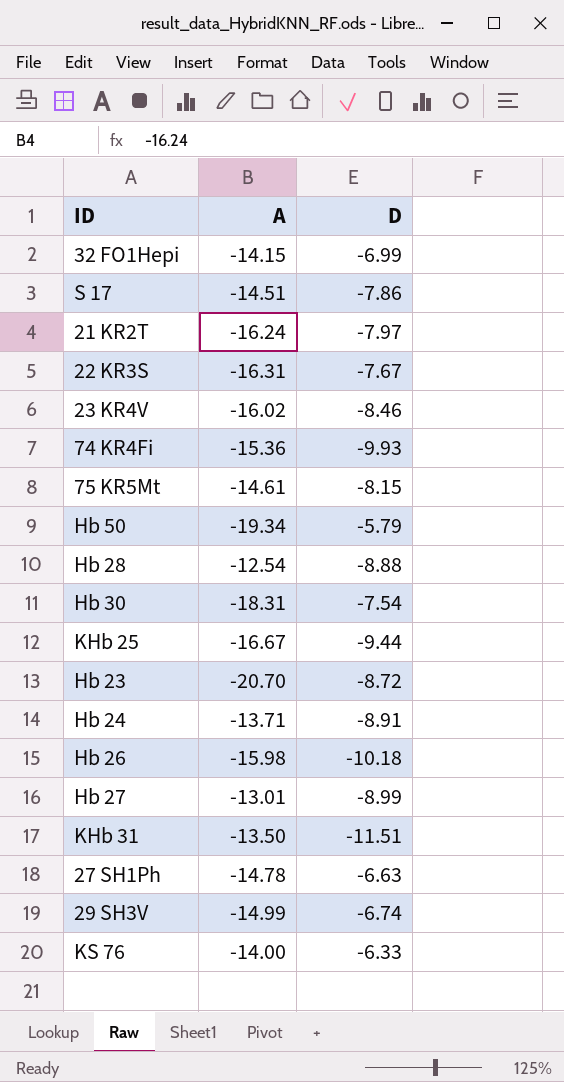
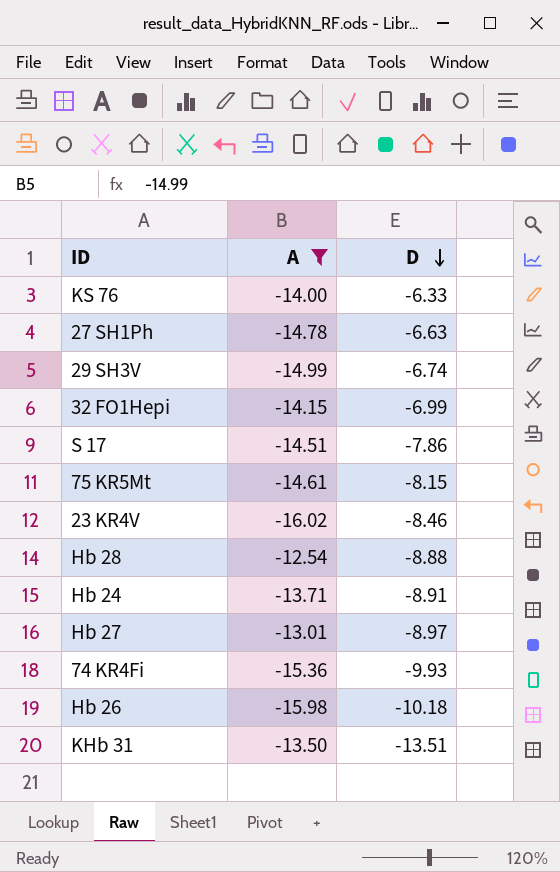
filter: none -> A >= -16.02
row order: none -> D descending
Hb 27 | D: -8.99 -> -8.97
KHb 31 | D: -11.51 -> -13.51

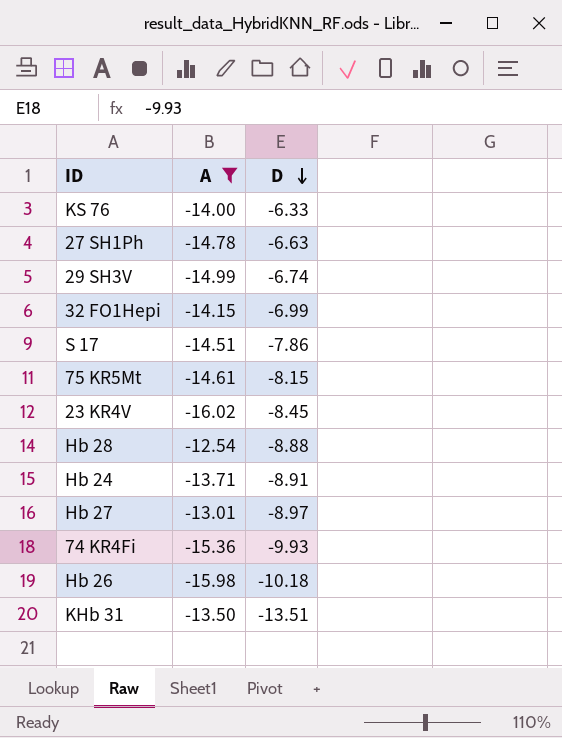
23 KR4V | D: -8.46 -> -8.45

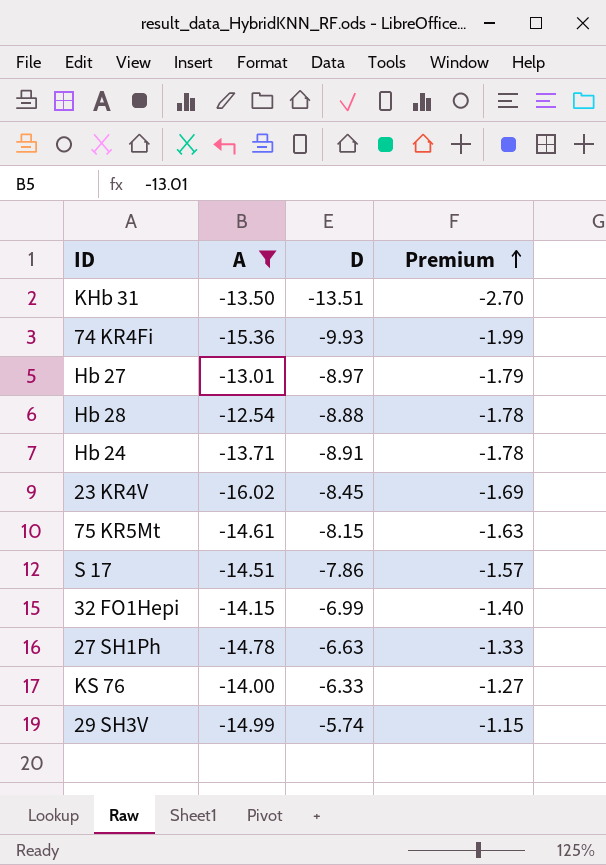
row order: D descending -> Premium ascending
column Premium | formula: none -> [D] * 0.2
row Hb 26: -15.98 | -10.18 -> none
29 SH3V | D: -6.74 -> -5.74

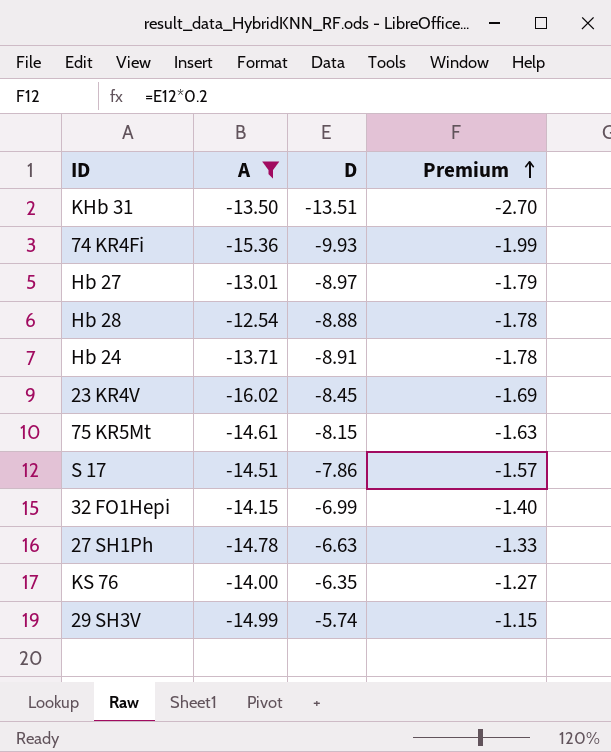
KS 76 | D: -6.33 -> -6.35

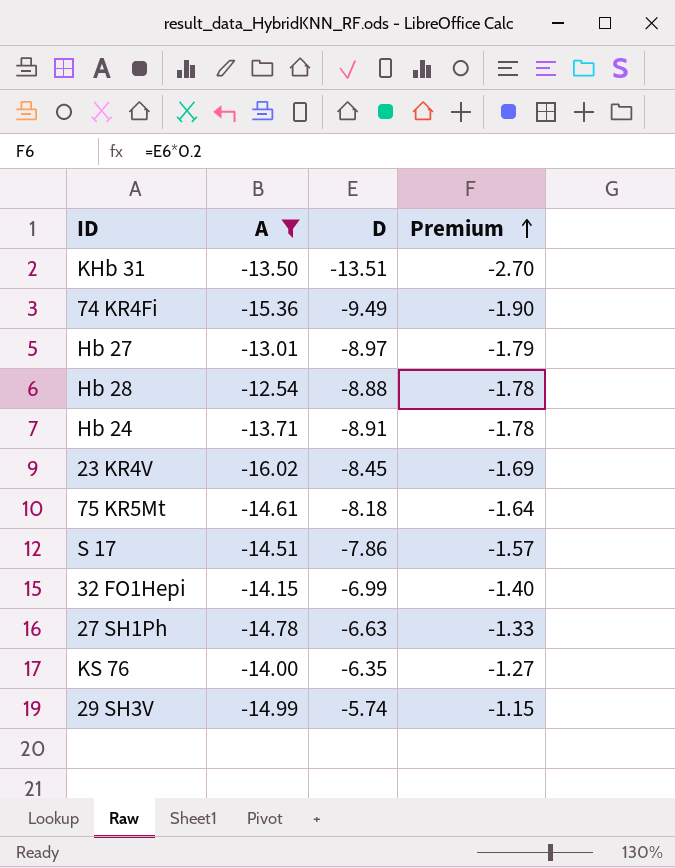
74 KR4Fi | D: -9.93 -> -9.49
74 KR4Fi | Premium: -1.99 -> -1.90
75 KR5Mt | D: -8.15 -> -8.18
75 KR5Mt | Premium: -1.63 -> -1.64

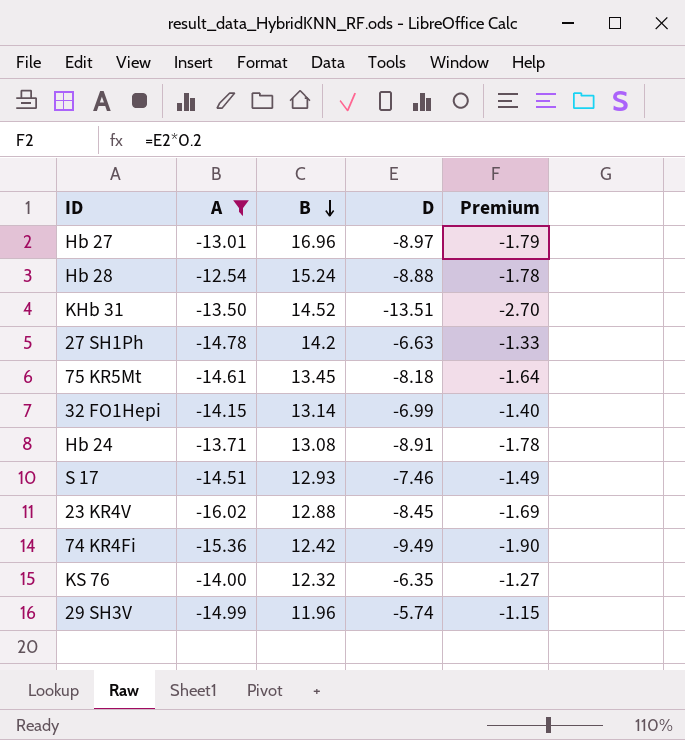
row order: Premium ascending -> B descending
column B | position: none -> 3
S 17 | D: -7.86 -> -7.46
S 17 | Premium: -1.57 -> -1.49

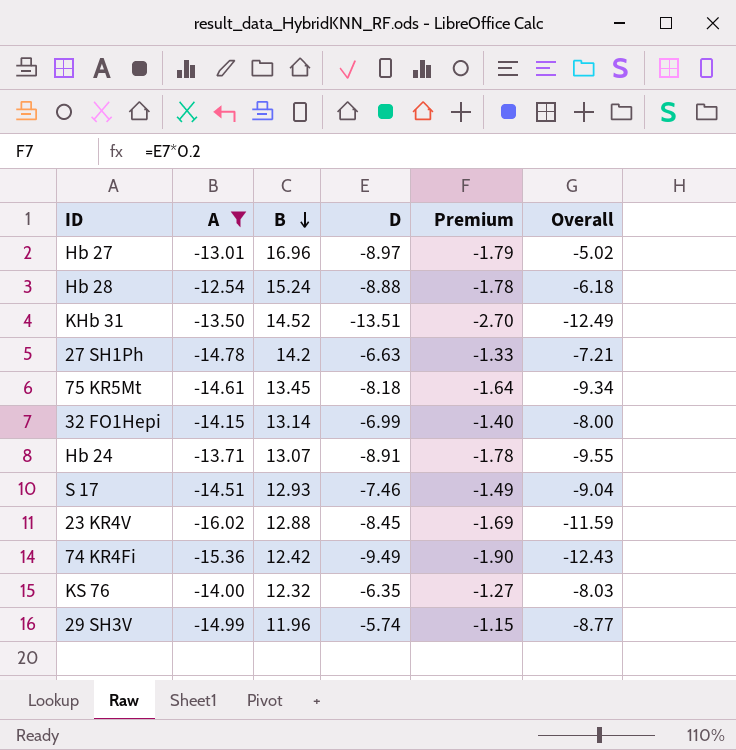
column Overall | formula: none -> [A] + [B] + [D]
Hb 24 | B: 13.08 -> 13.07

